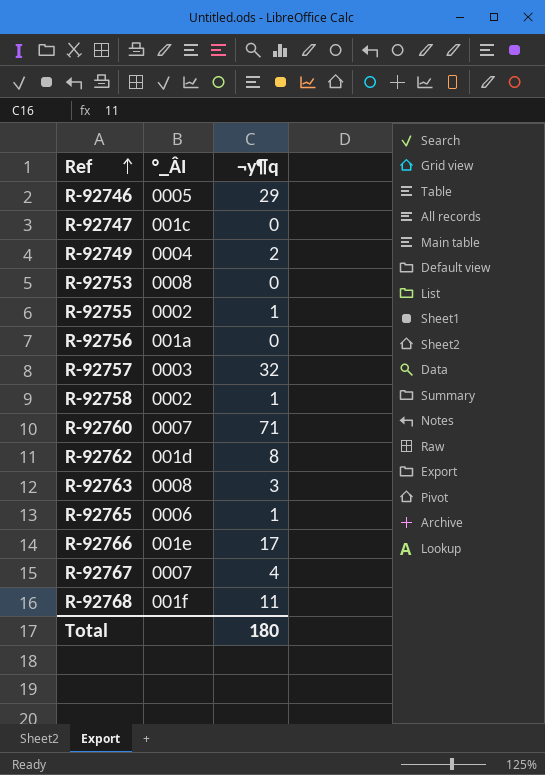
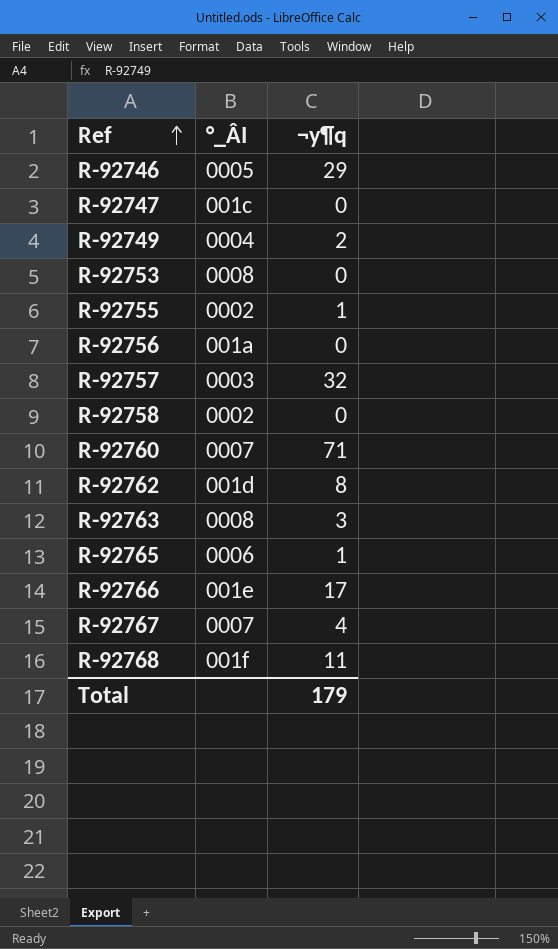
R-92758 | ¬y¶q: 1 -> 0
Total | ¬y¶q: 180 -> 179

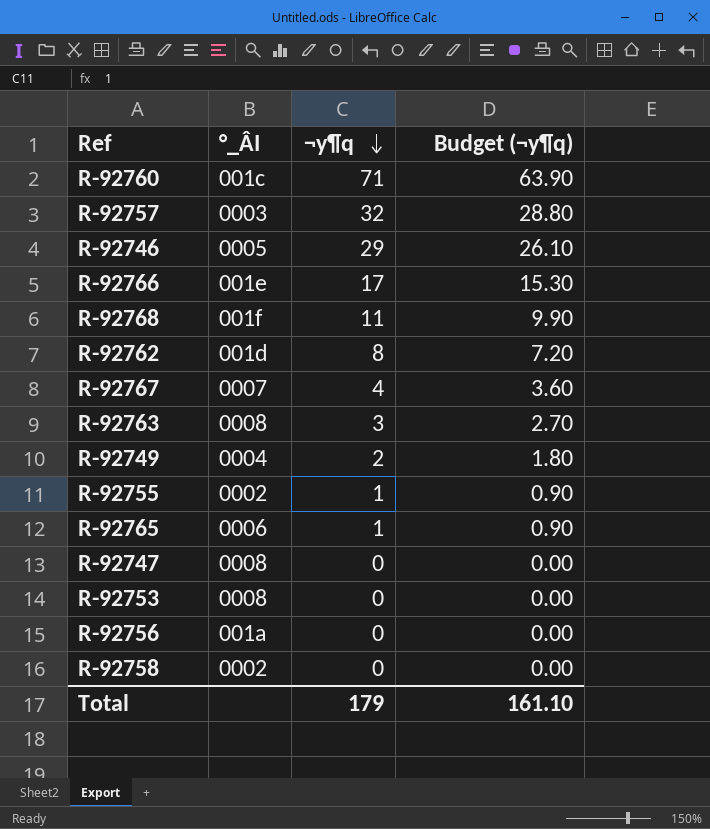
row order: Ref ascending -> ¬y¶q descending
column Budget (¬y¶q) | formula: none -> [¬y¶q] * 0.9
R-92760 | °_ÂI: 0007 -> 001c
R-92747 | °_ÂI: 001c -> 0008

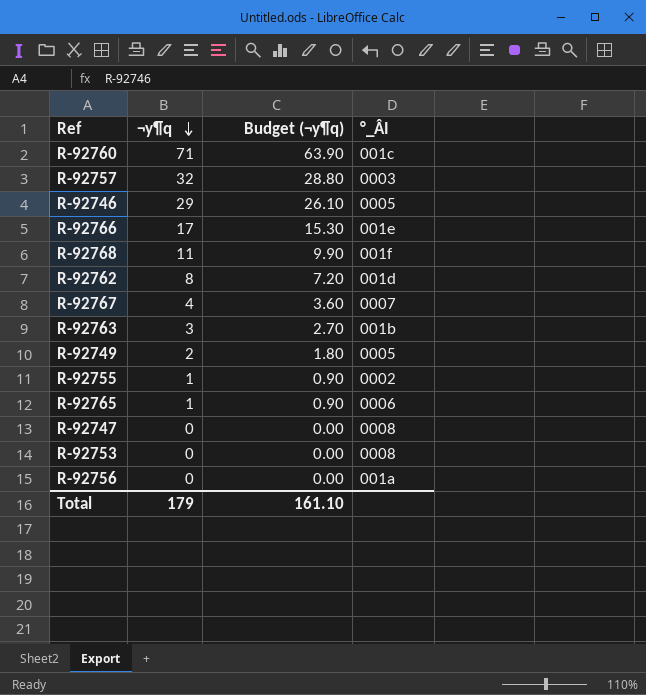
column °_ÂI | position: 2 -> 4
row R-92758: 0002 | 0 | 0.00 -> none
R-92763 | °_ÂI: 0008 -> 001b
R-92749 | °_ÂI: 0004 -> 0005

